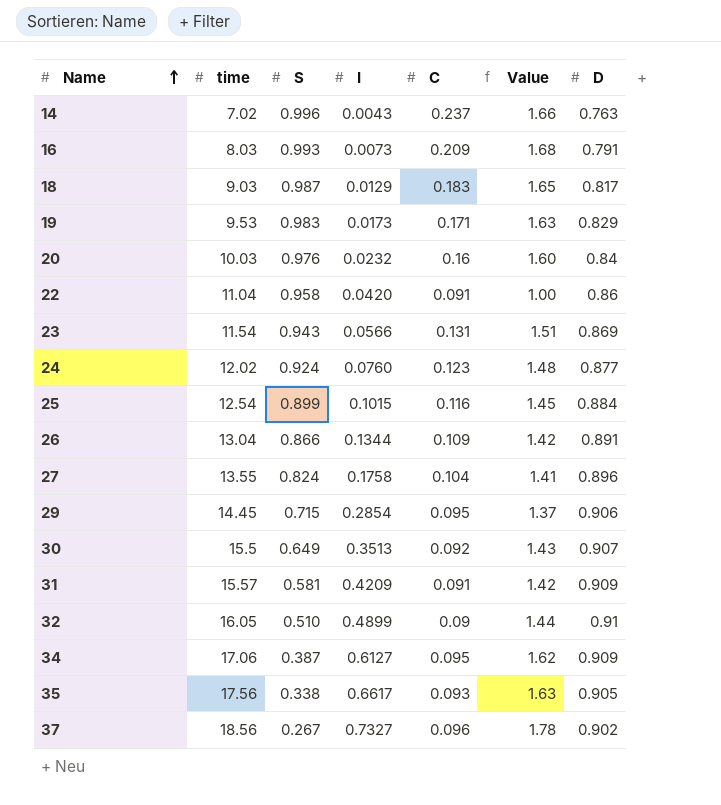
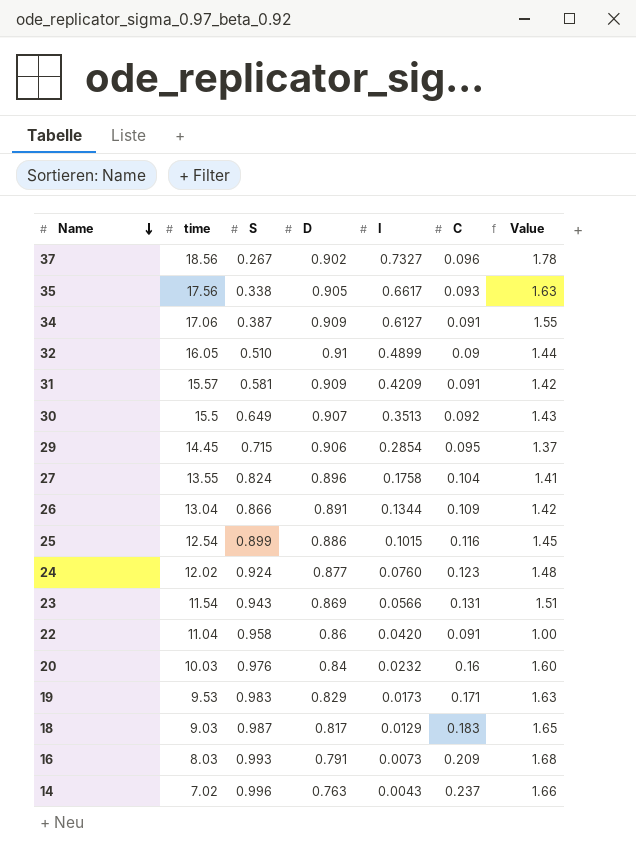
row order: Name ascending -> Name descending
column D | position: 7 -> 4
34 | C: 0.095 -> 0.091
34 | Value: 1.62 -> 1.55
25 | D: 0.884 -> 0.886

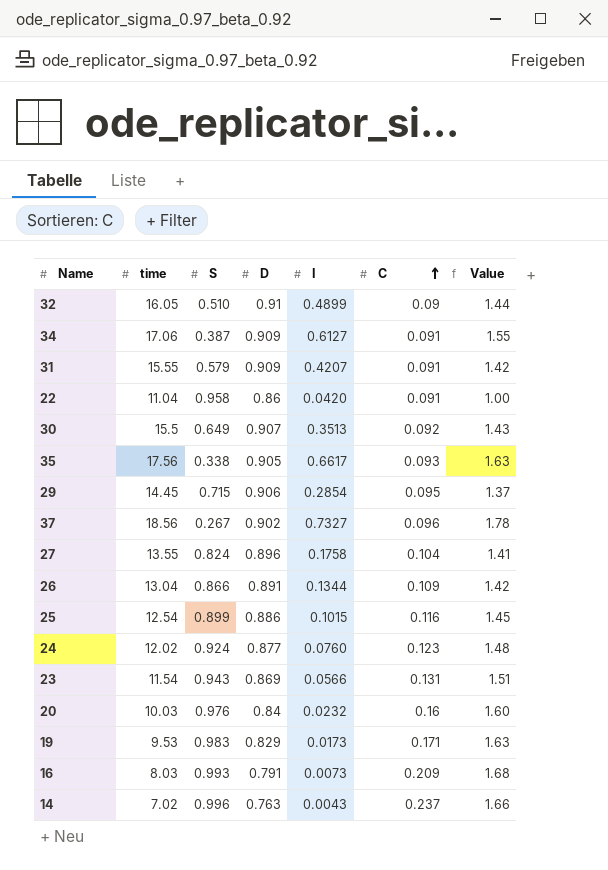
row order: Name descending -> C ascending
row 18: 9.03 | 0.987 | 0.817 | 0.0129 | 0.183 | 1.65 -> none
31 | time: 15.57 -> 15.55
31 | S: 0.581 -> 0.579
31 | I: 0.4209 -> 0.4207

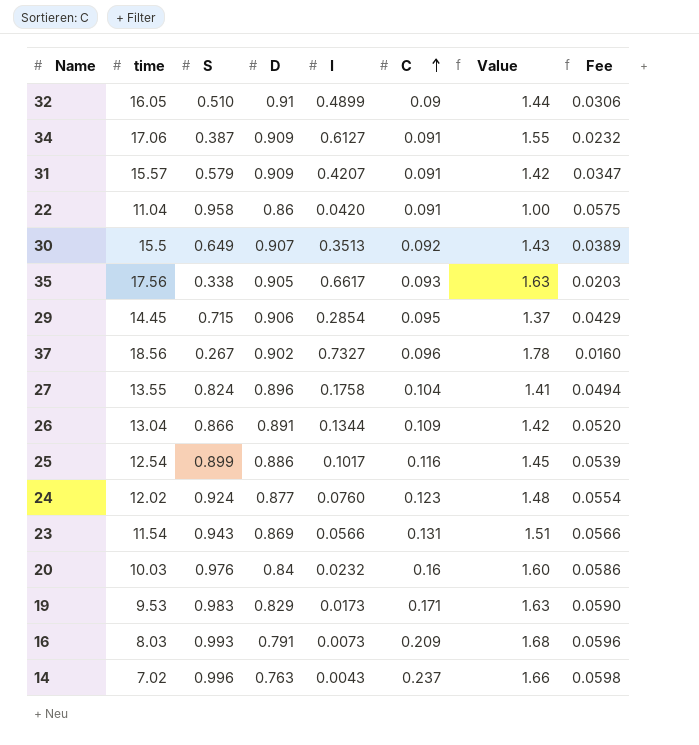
column Fee | formula: none -> [S] * 0.06
31 | time: 15.55 -> 15.57
25 | I: 0.1015 -> 0.1017

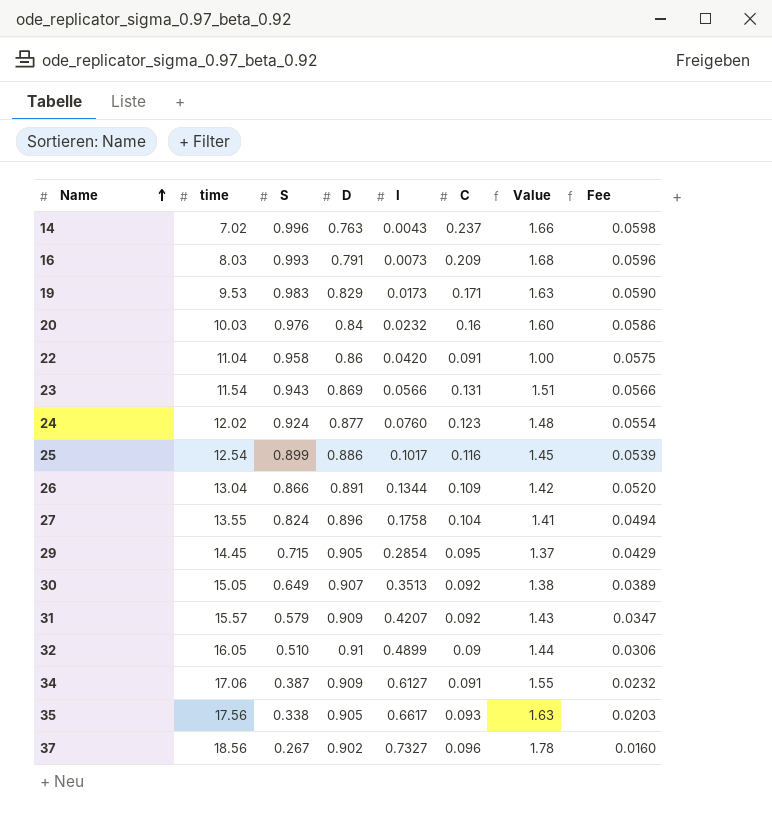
row order: C ascending -> Name ascending
29 | D: 0.906 -> 0.905
30 | time: 15.5 -> 15.05
30 | Value: 1.43 -> 1.38
31 | C: 0.091 -> 0.092
31 | Value: 1.42 -> 1.43

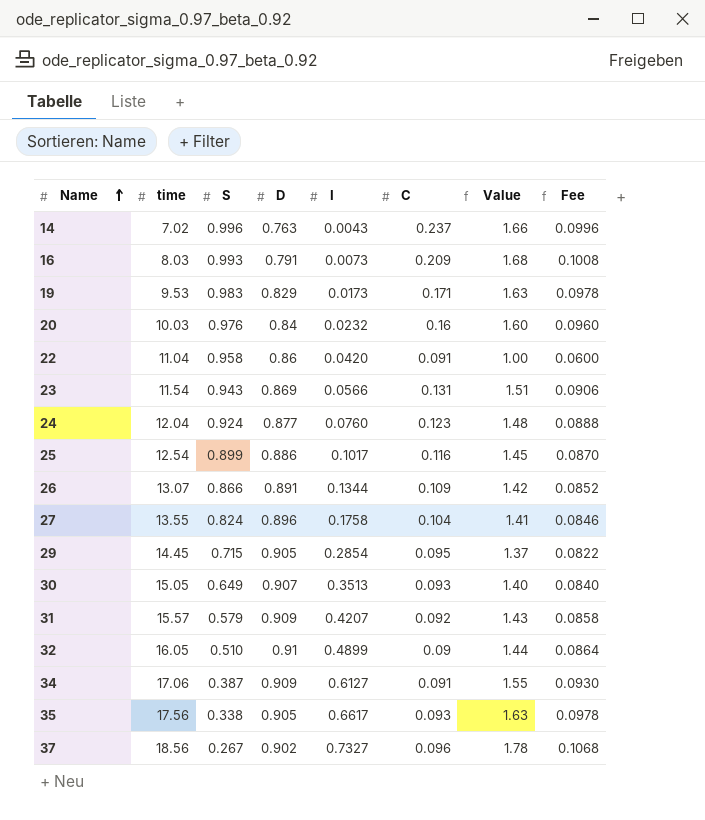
column Fee | formula: [S] * 0.06 -> [Value] * 0.06
24 | time: 12.02 -> 12.04
26 | time: 13.04 -> 13.07
30 | C: 0.092 -> 0.093
30 | Value: 1.38 -> 1.40

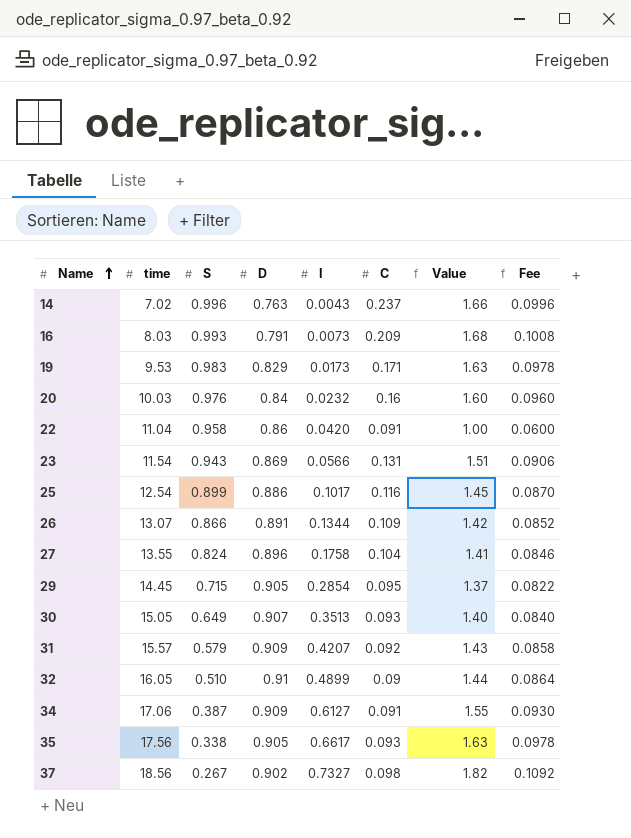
row 24: 12.04 | 0.924 | 0.877 | 0.0760 | 0.123 | 1.48 | 0.0888 -> none
37 | C: 0.096 -> 0.098
37 | Value: 1.78 -> 1.82
37 | Fee: 0.1068 -> 0.1092

